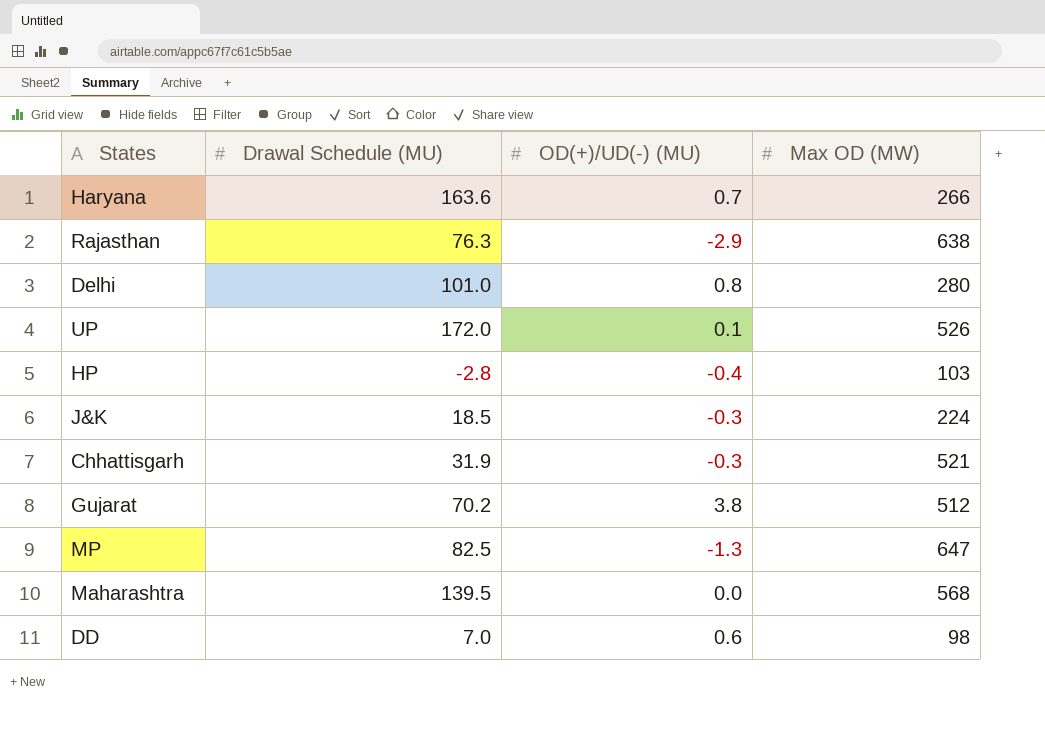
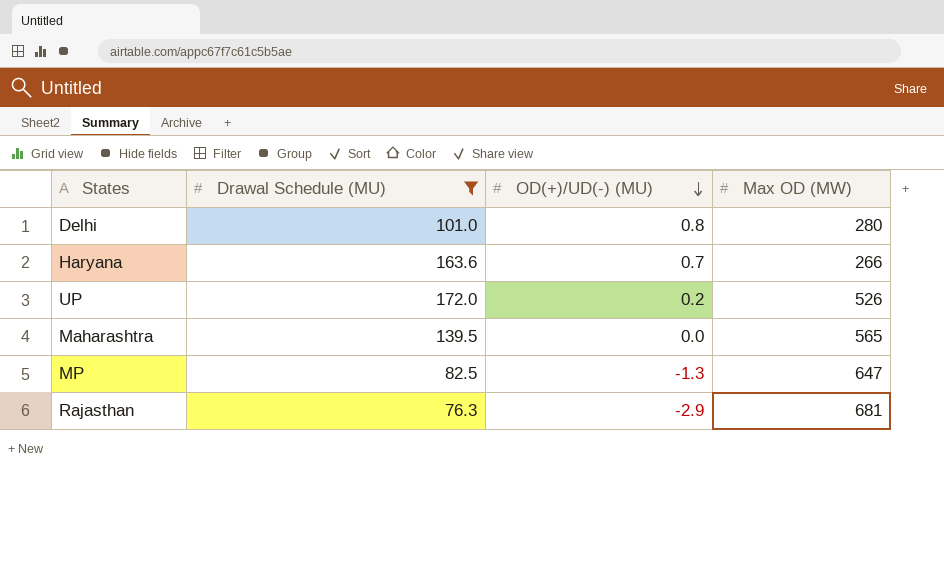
filter: none -> Drawal Schedule (MU) >= 76.3
row order: none -> OD(+)/UD(-) (MU) descending
UP | OD(+)/UD(-) (MU): 0.1 -> 0.2
Maharashtra | Max OD (MW): 568 -> 565
Rajasthan | Max OD (MW): 638 -> 681

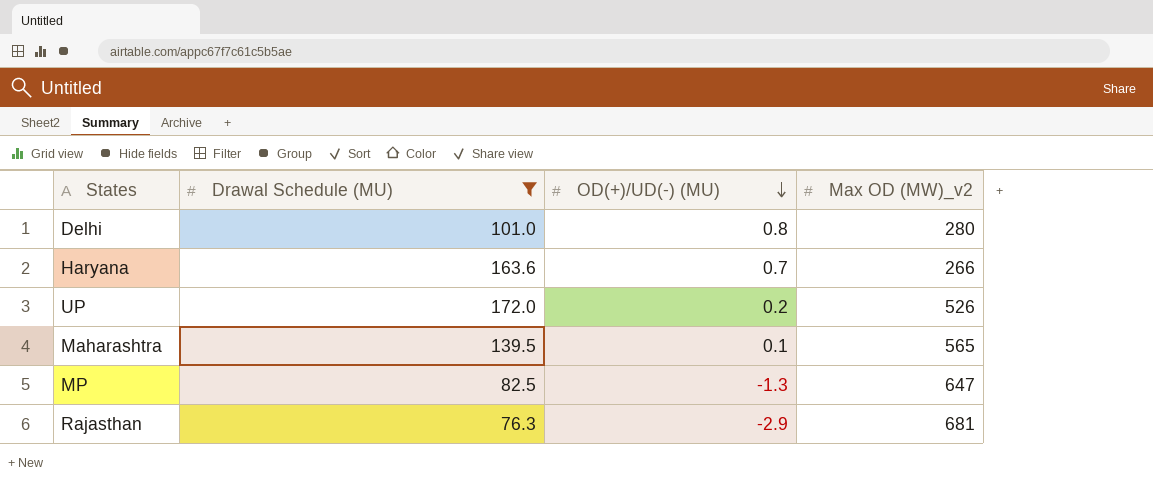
column name: Max OD (MW) -> Max OD (MW)_v2
Maharashtra | OD(+)/UD(-) (MU): 0.0 -> 0.1

